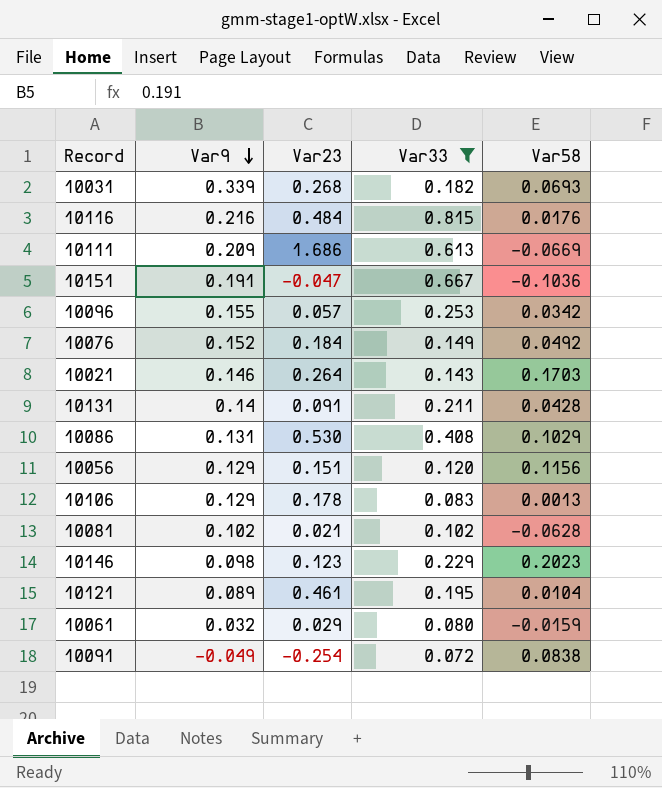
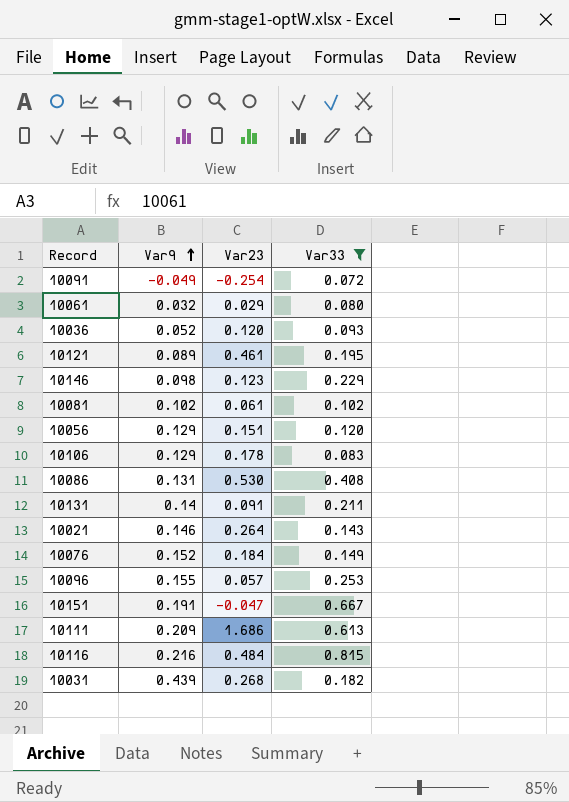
row order: Var9 descending -> Var9 ascending
column Var58 | position: 5 -> none
row 10036: none -> 0.052 | 0.120 | 0.093
10081 | Var23: 0.021 -> 0.061
10031 | Var9: 0.339 -> 0.439

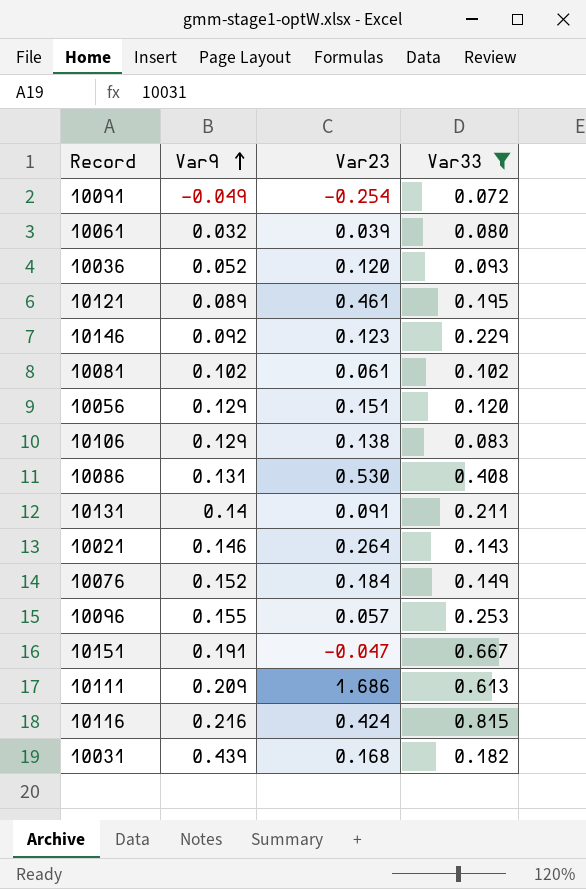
10061 | Var23: 0.029 -> 0.039
10146 | Var9: 0.098 -> 0.092
10106 | Var23: 0.178 -> 0.138
10116 | Var23: 0.484 -> 0.424
10031 | Var23: 0.268 -> 0.168

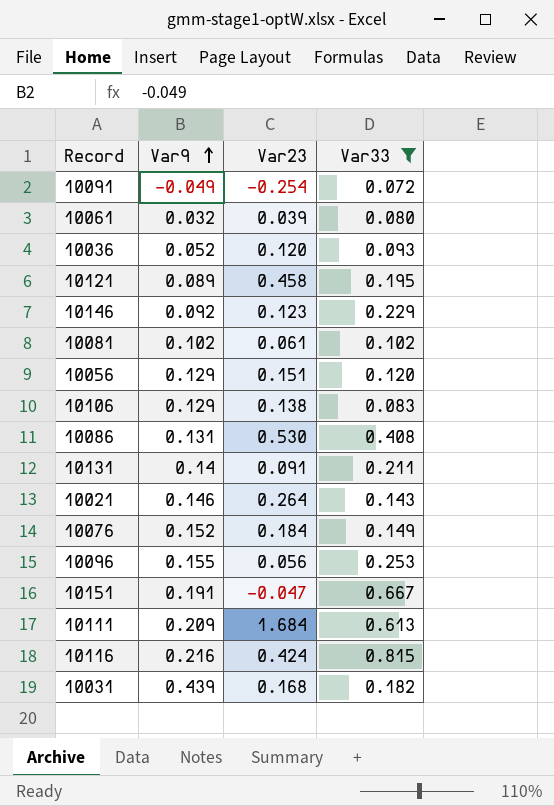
10121 | Var23: 0.461 -> 0.458
10096 | Var23: 0.057 -> 0.056
10111 | Var23: 1.686 -> 1.684

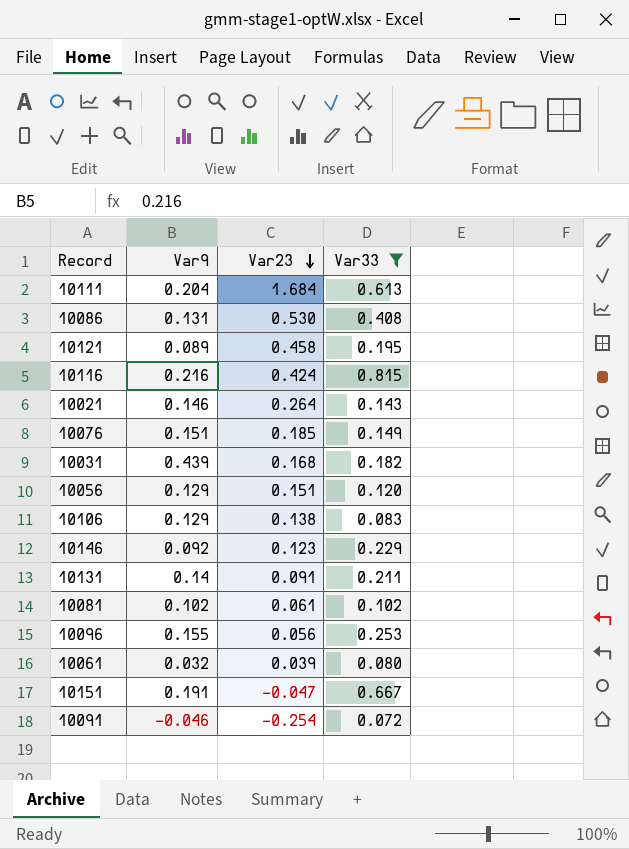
row order: Var9 ascending -> Var23 descending
row 10036: 0.052 | 0.120 | 0.093 -> none
10111 | Var9: 0.209 -> 0.204
10076 | Var9: 0.152 -> 0.151
10076 | Var23: 0.184 -> 0.185
10091 | Var9: -0.049 -> -0.046

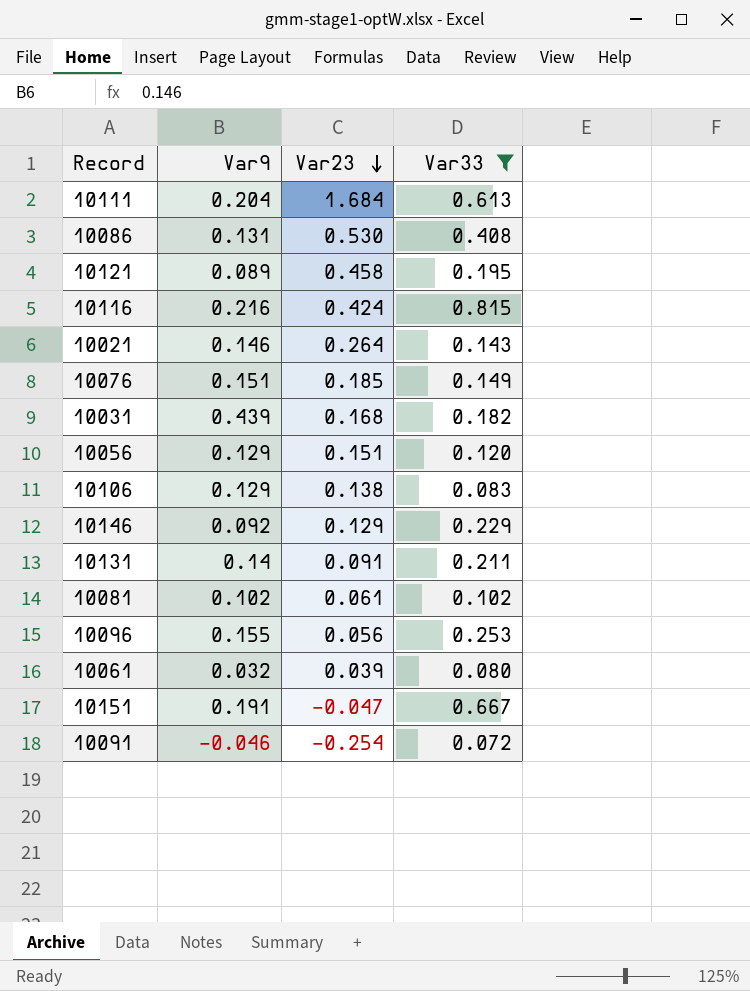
10146 | Var23: 0.123 -> 0.129

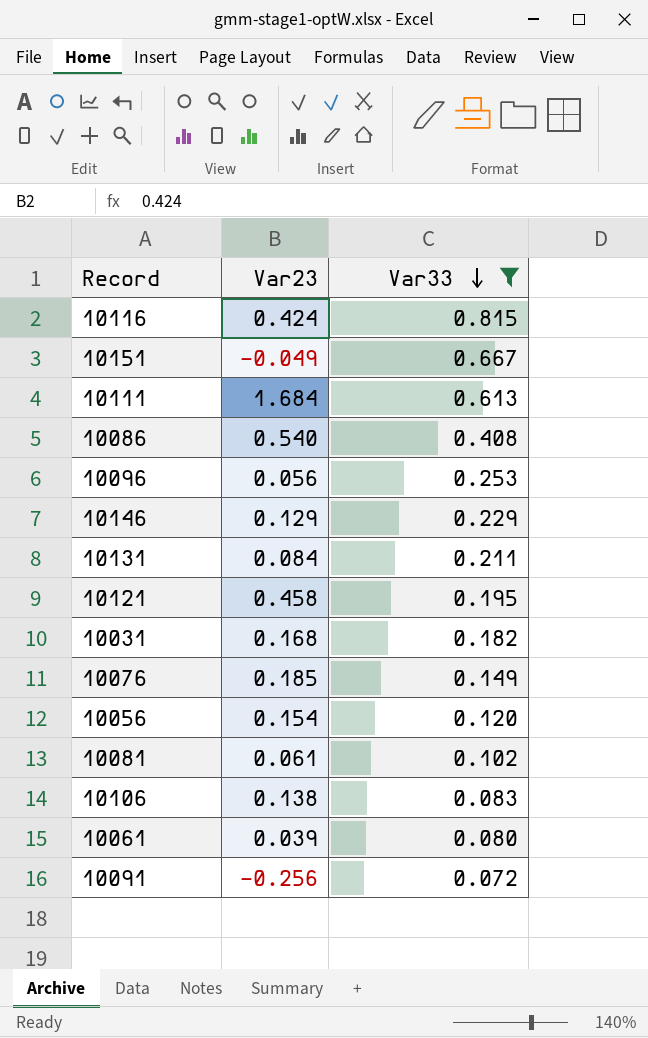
row order: Var23 descending -> Var33 descending
column Var9 | position: 2 -> none
row 10021: 0.146 | 0.264 | 0.143 -> none
10151 | Var23: -0.047 -> -0.049
10086 | Var23: 0.530 -> 0.540
10131 | Var23: 0.091 -> 0.084
10056 | Var23: 0.151 -> 0.154
10091 | Var23: -0.254 -> -0.256

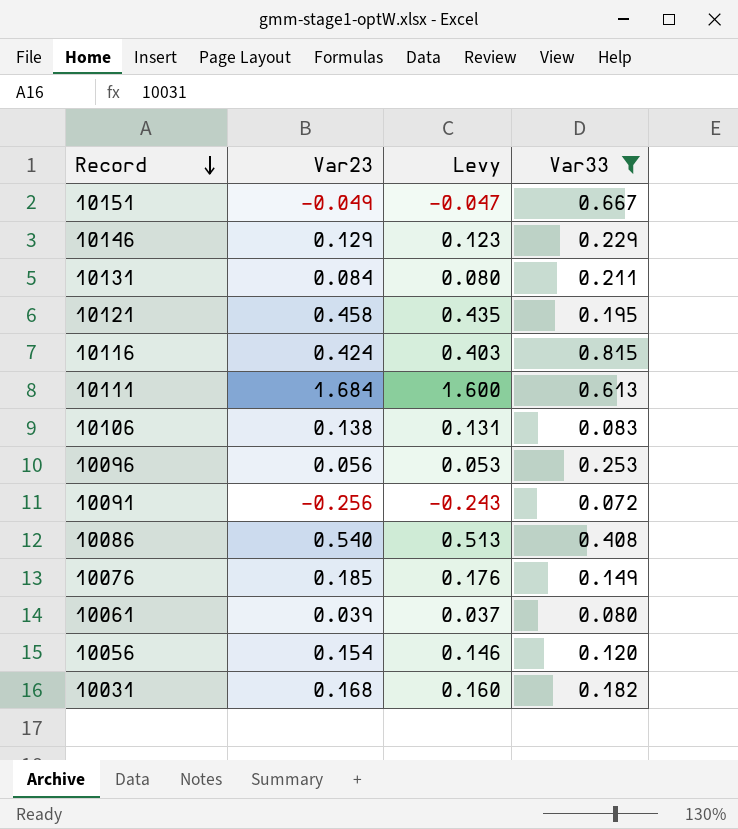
row order: Var33 descending -> Record descending
column Levy | formula: none -> [Var23] * 0.95
row 10081: 0.061 | 0.102 -> none

